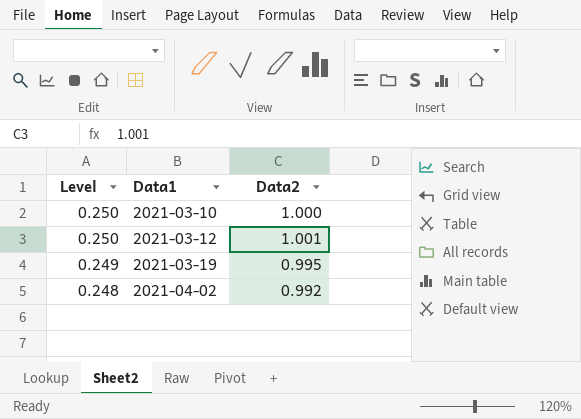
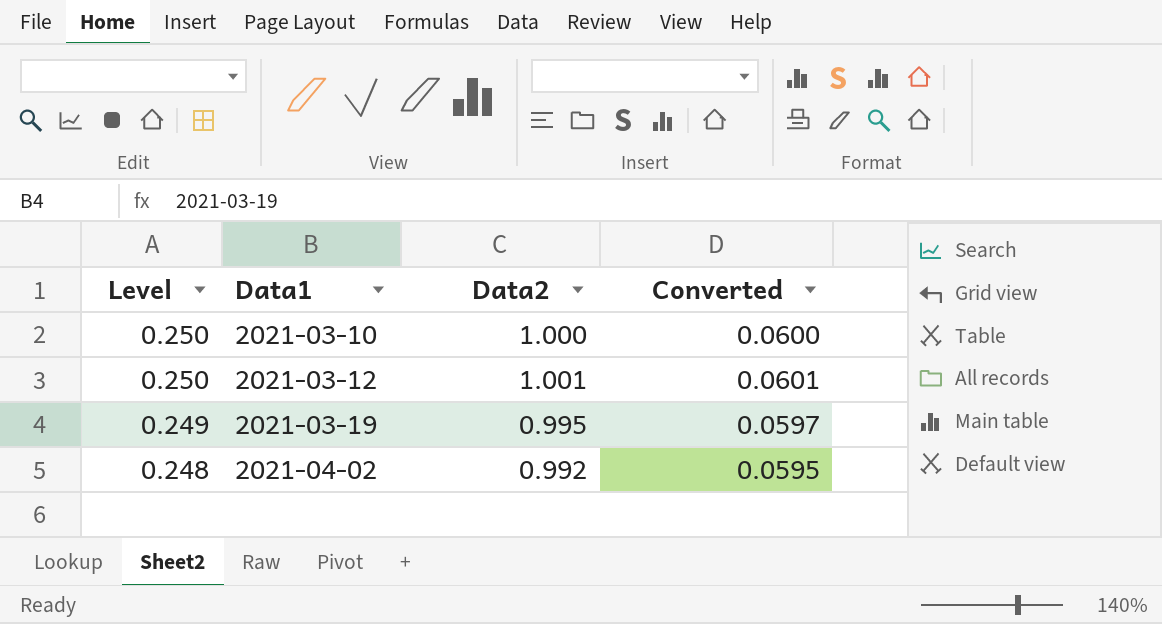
column Converted | formula: none -> [Data2] * 0.06

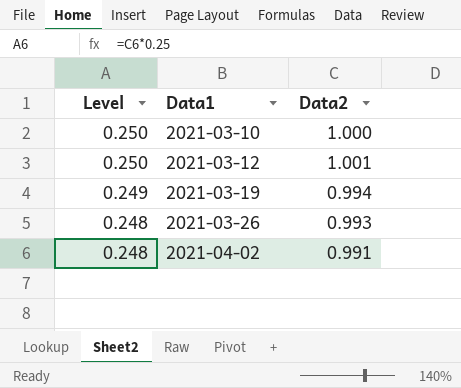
column Converted | formula: [Data2] * 0.06 -> none
2021-03-19 | Data2: 0.995 -> 0.994
row 2021-03-26: none -> 0.248 | 0.993
2021-04-02 | Data2: 0.992 -> 0.991

